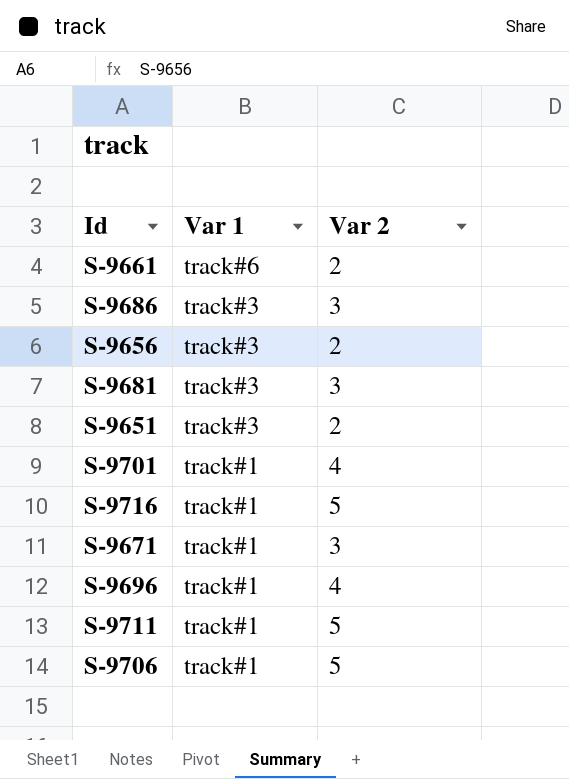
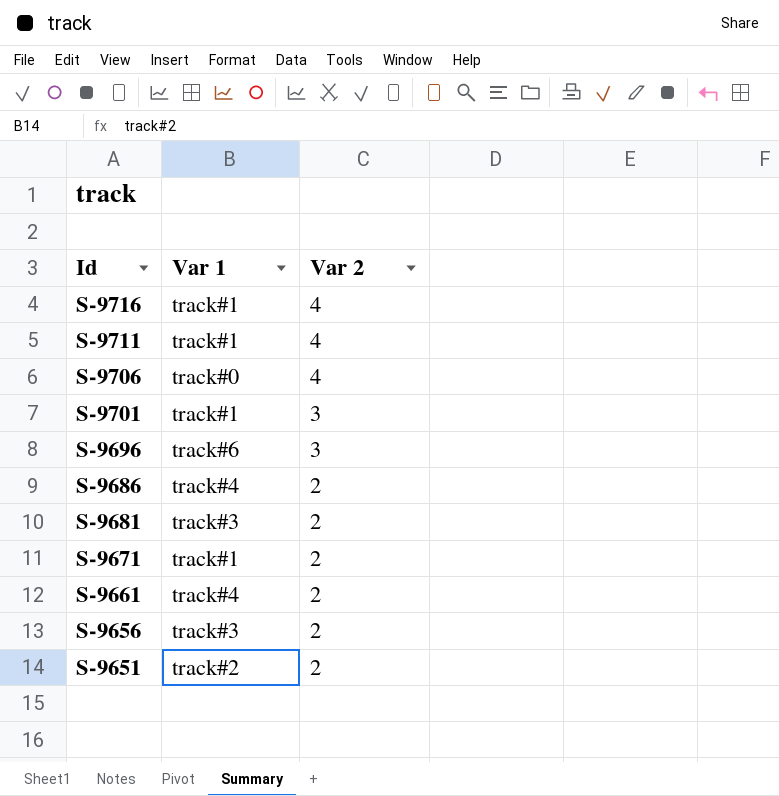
row order: Var 1 descending -> Id descending
S-9716 | Var 2: 5 -> 4
S-9711 | Var 2: 5 -> 4
S-9706 | Var 1: track#1 -> track#0
S-9706 | Var 2: 5 -> 4
S-9701 | Var 2: 4 -> 3
S-9696 | Var 1: track#1 -> track#6
S-9696 | Var 2: 4 -> 3
S-9686 | Var 1: track#3 -> track#4
S-9686 | Var 2: 3 -> 2
S-9681 | Var 2: 3 -> 2
S-9671 | Var 2: 3 -> 2
S-9661 | Var 1: track#6 -> track#4
S-9651 | Var 1: track#3 -> track#2

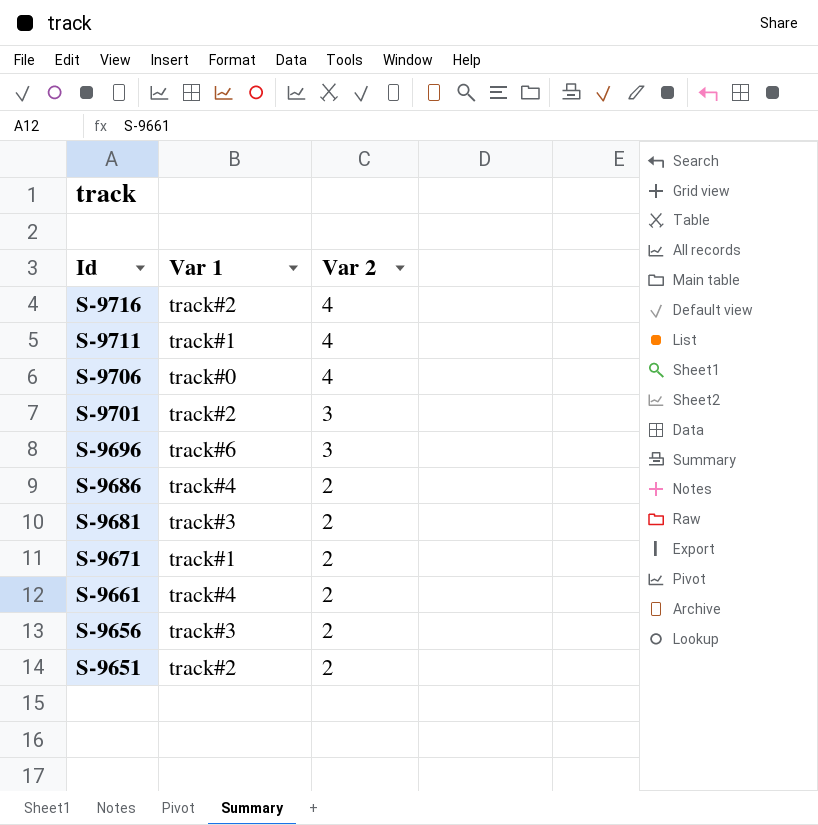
S-9716 | Var 1: track#1 -> track#2
S-9701 | Var 1: track#1 -> track#2

